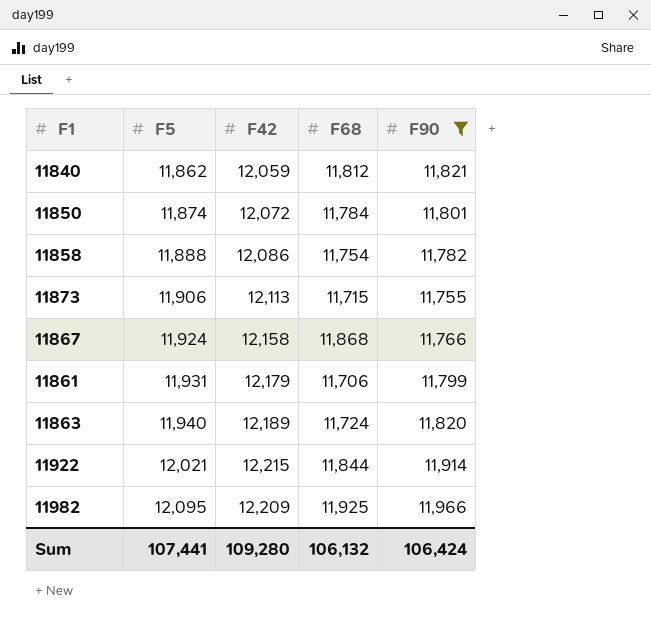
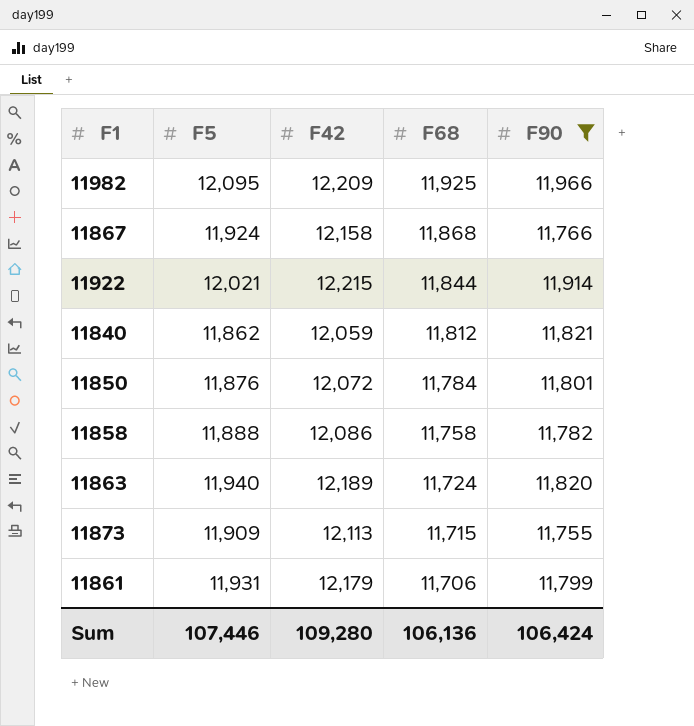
row order: F5 ascending -> F68 descending
11850 | F5: 11,874 -> 11,876
11858 | F68: 11,754 -> 11,758
11873 | F5: 11,906 -> 11,909
Sum | F5: 107,441 -> 107,446
Sum | F68: 106,132 -> 106,136

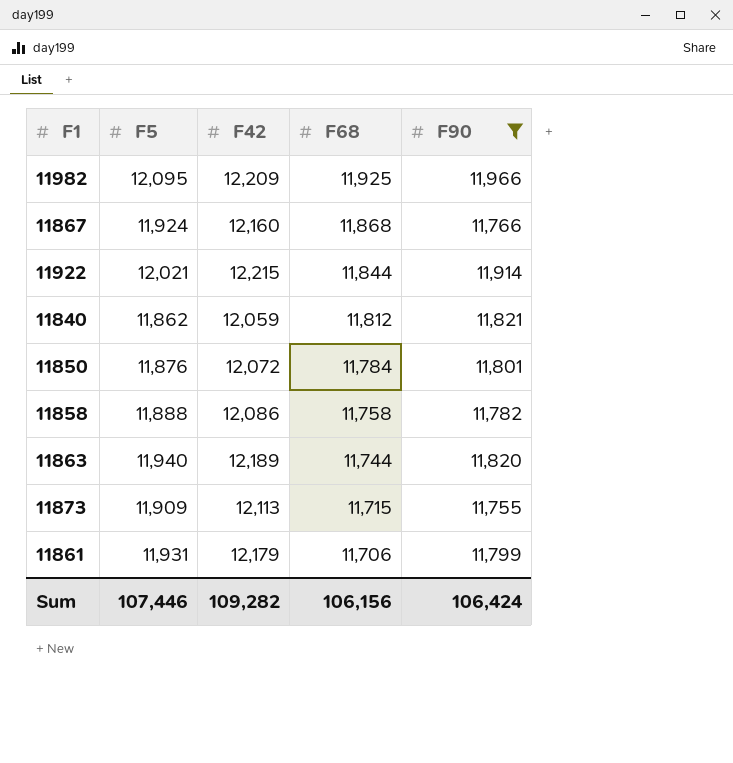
11867 | F42: 12,158 -> 12,160
11863 | F68: 11,724 -> 11,744
Sum | F42: 109,280 -> 109,282
Sum | F68: 106,136 -> 106,156

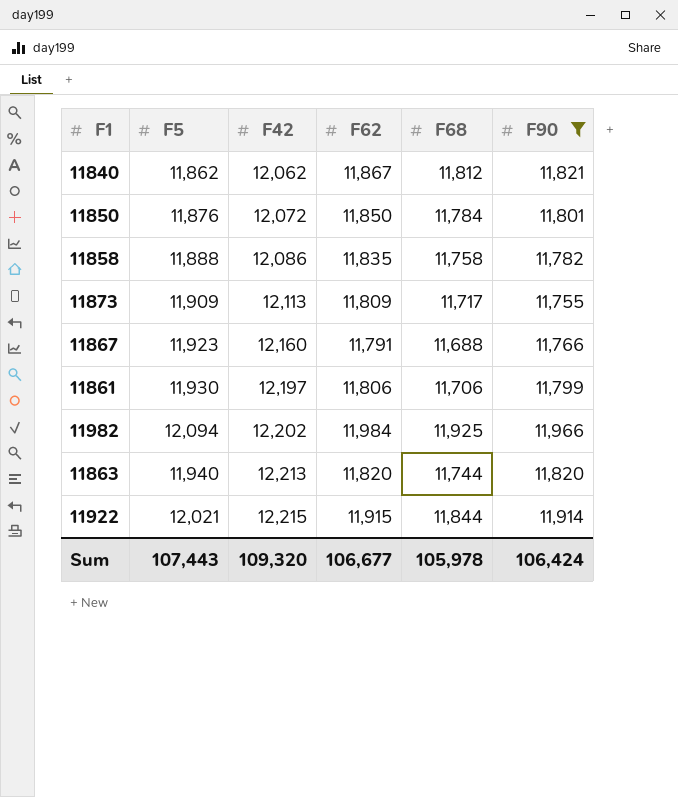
row order: F68 descending -> F42 ascending
column F62 | position: none -> 4
11840 | F42: 12,059 -> 12,062
11873 | F68: 11,715 -> 11,717
11867 | F5: 11,924 -> 11,923
11867 | F68: 11,868 -> 11,688
11861 | F5: 11,931 -> 11,930
11861 | F42: 12,179 -> 12,197
11982 | F5: 12,095 -> 12,094
11982 | F42: 12,209 -> 12,202
11863 | F42: 12,189 -> 12,213
Sum | F5: 107,446 -> 107,443
Sum | F42: 109,282 -> 109,320
Sum | F68: 106,156 -> 105,978

